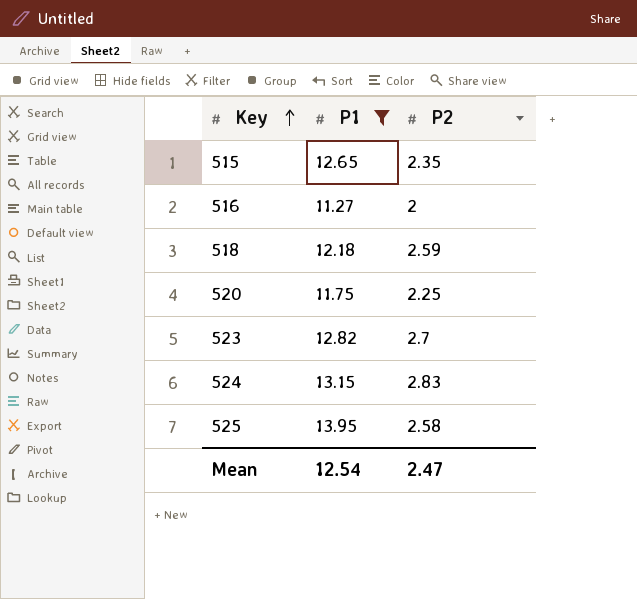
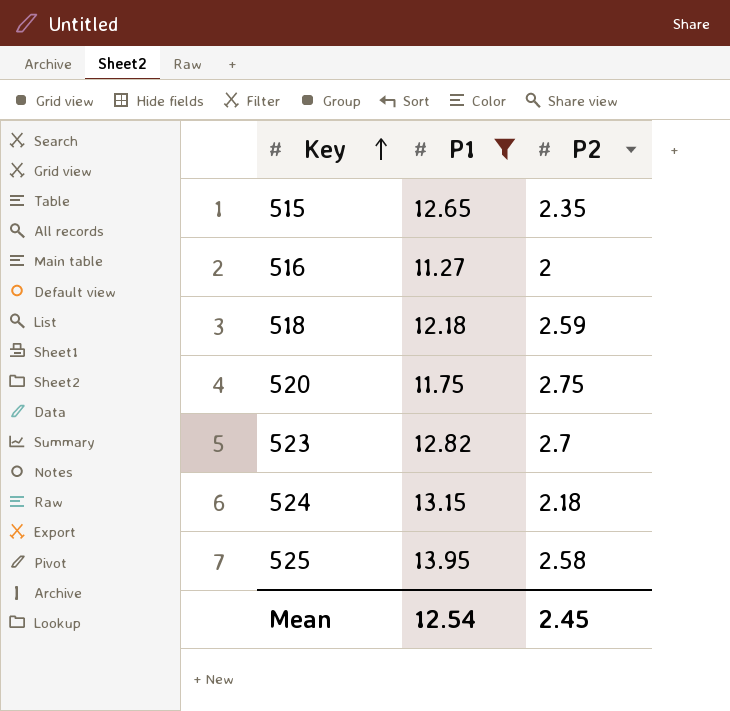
520 | P2: 2.25 -> 2.75
524 | P2: 2.83 -> 2.18
Mean | P2: 2.47 -> 2.45

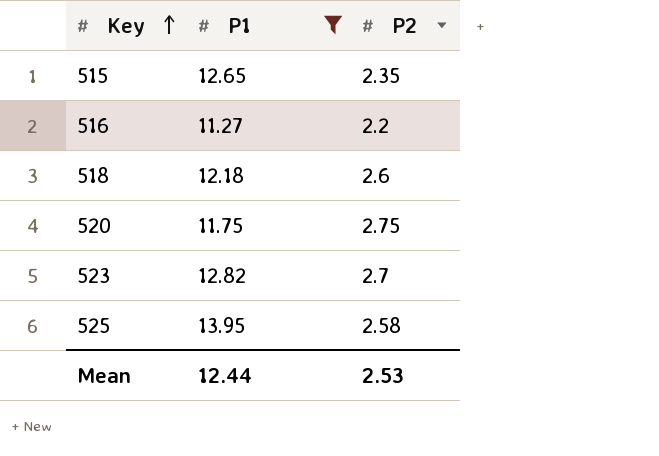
row 524: 13.15 | 2.18 -> none
516 | P2: 2 -> 2.2
518 | P2: 2.59 -> 2.6
Mean | P1: 12.54 -> 12.44
Mean | P2: 2.45 -> 2.53

